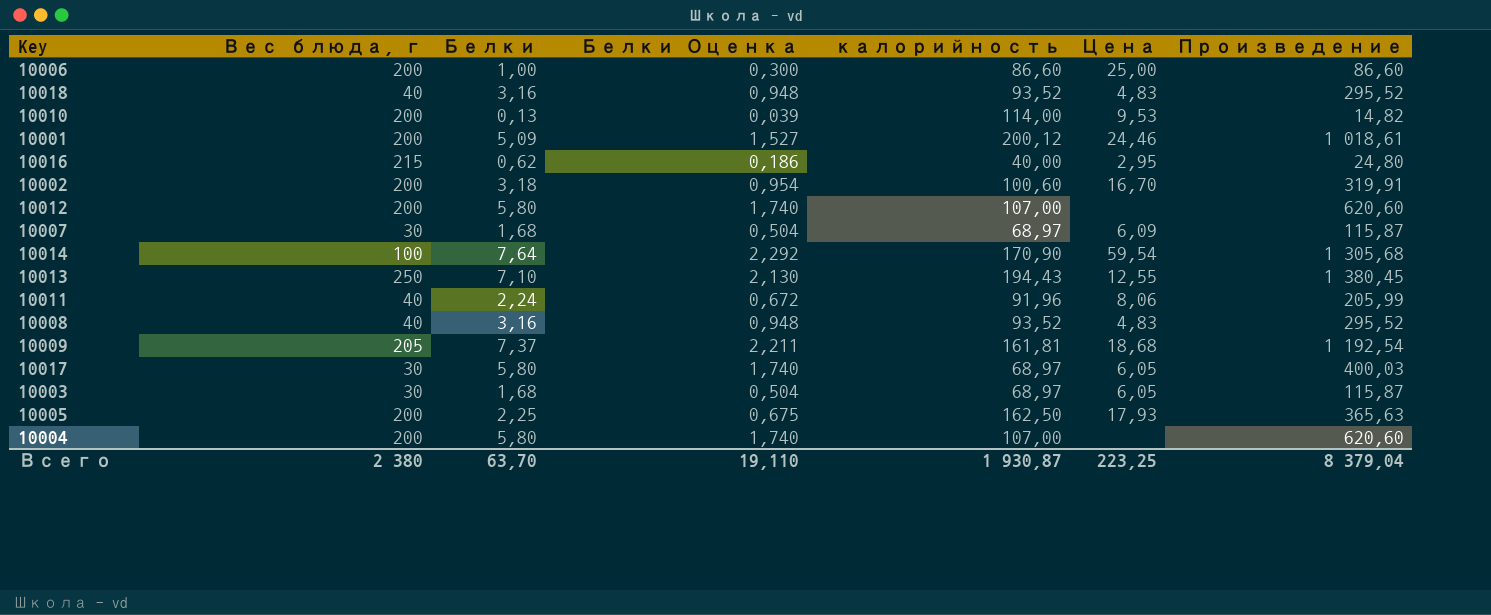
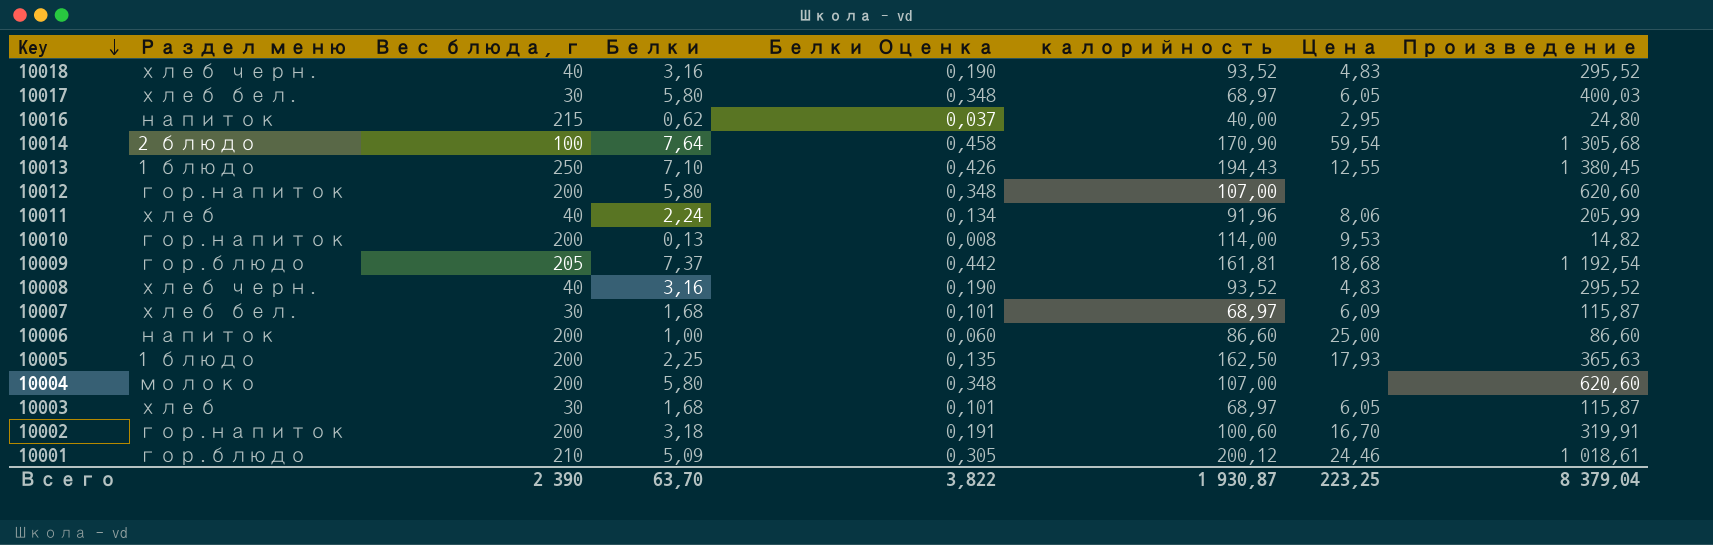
row order: none -> Key descending
column Раздел меню | position: none -> 2
column Белки Оценка | formula: [Белки] * 0,3 -> [Белки] * 0,06
10001 | Вес блюда, г: 200 -> 210
Всего | Вес блюда, г: 2 380 -> 2 390
Всего | Белки Оценка: 19,110 -> 3,822

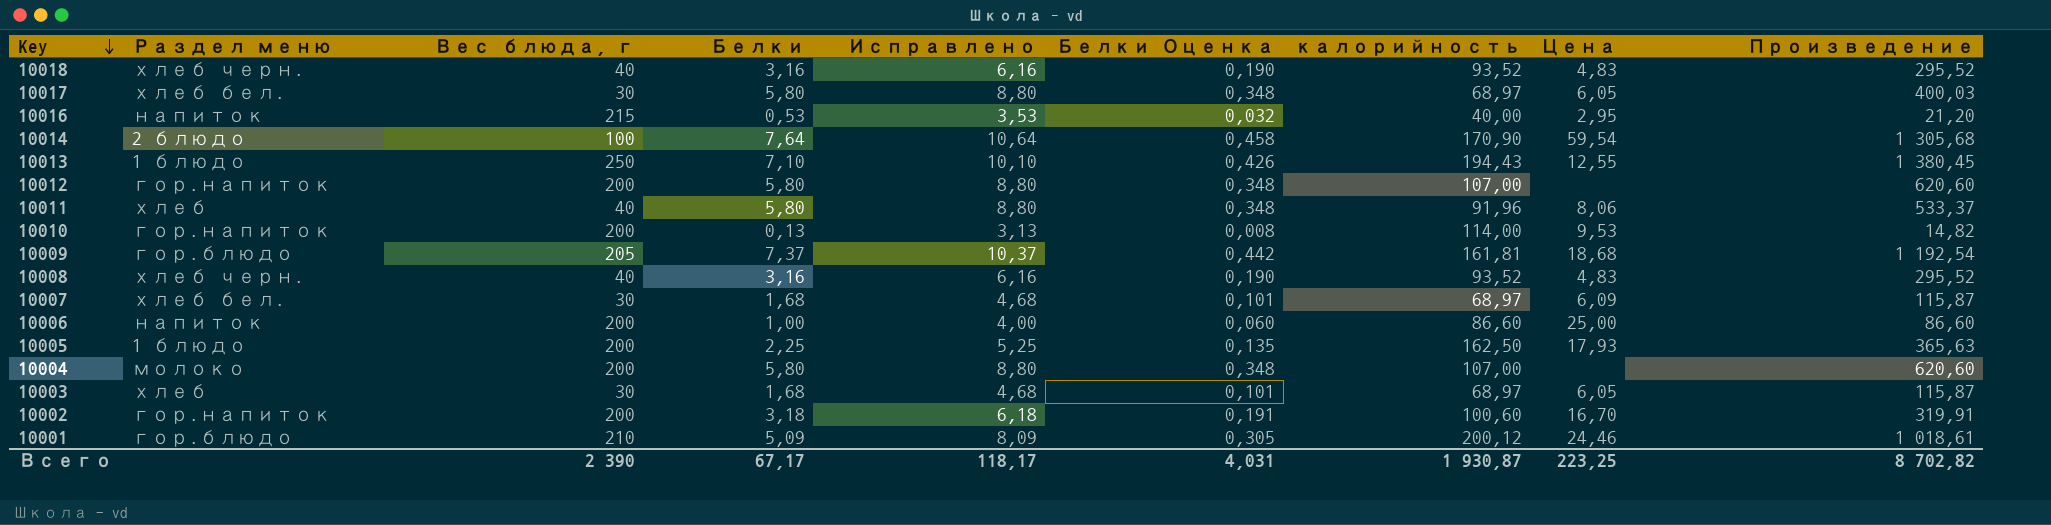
column Исправлено | formula: none -> [Белки] + 3
10016 | Белки: 0,62 -> 0,53
10016 | Белки Оценка: 0,037 -> 0,032
10016 | Произведение: 24,80 -> 21,20
10011 | Белки: 2,24 -> 5,80
10011 | Белки Оценка: 0,134 -> 0,348
10011 | Произведение: 205,99 -> 533,37
Всего | Белки: 63,70 -> 67,17
Всего | Белки Оценка: 3,822 -> 4,031
Всего | Произведение: 8 379,04 -> 8 702,82

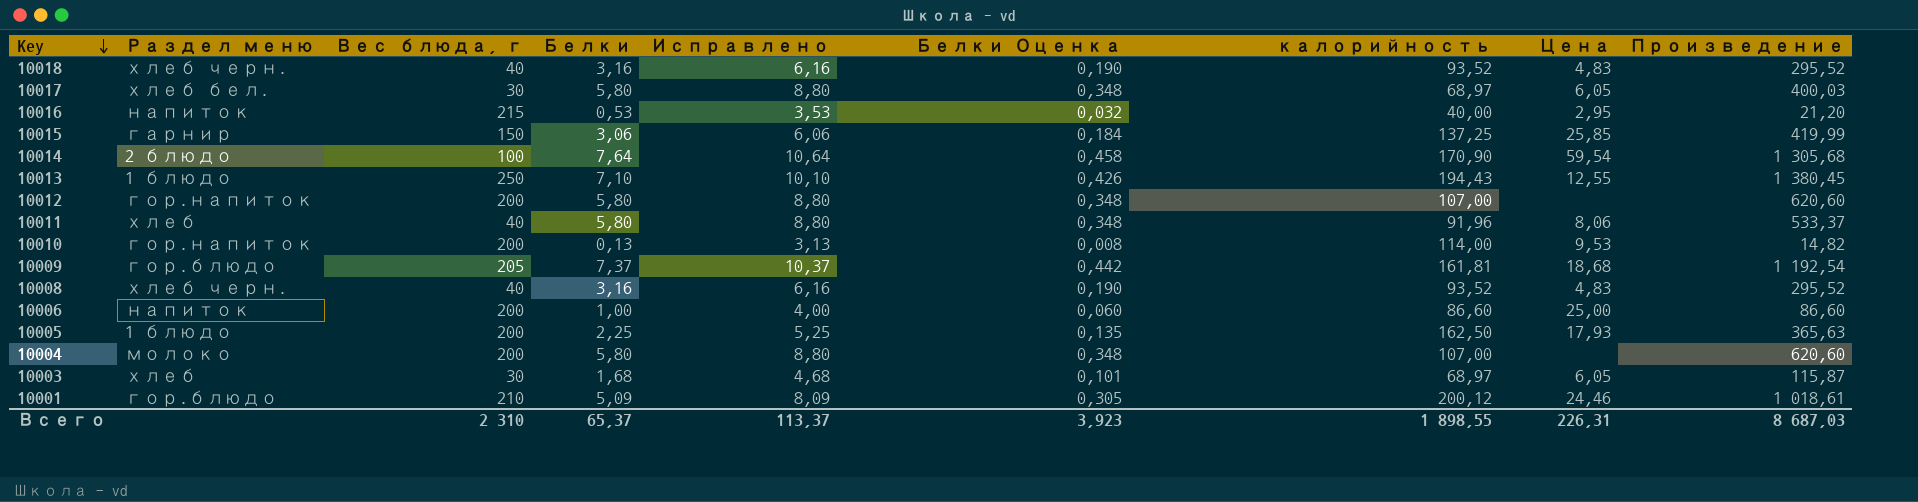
row 10007: хлеб бел. | 30 | 1,68 | 4,68 | 0,101 | 68,97 | 6,09 | 115,87 -> none
row 10002: гор.напиток | 200 | 3,18 | 6,18 | 0,191 | 100,60 | 16,70 | 319,91 -> none
row 10015: none -> гарнир | 150 | 3,06 | 6,06 | 0,184 | 137,25 | 25,85 | 419,99
Всего | Вес блюда, г: 2 390 -> 2 310
Всего | Белки: 67,17 -> 65,37
Всего | Исправлено: 118,17 -> 113,37
Всего | Белки Оценка: 4,031 -> 3,923
Всего | калорийность: 1 930,87 -> 1 898,55
Всего | Цена: 223,25 -> 226,31
Всего | Произведение: 8 702,82 -> 8 687,03

